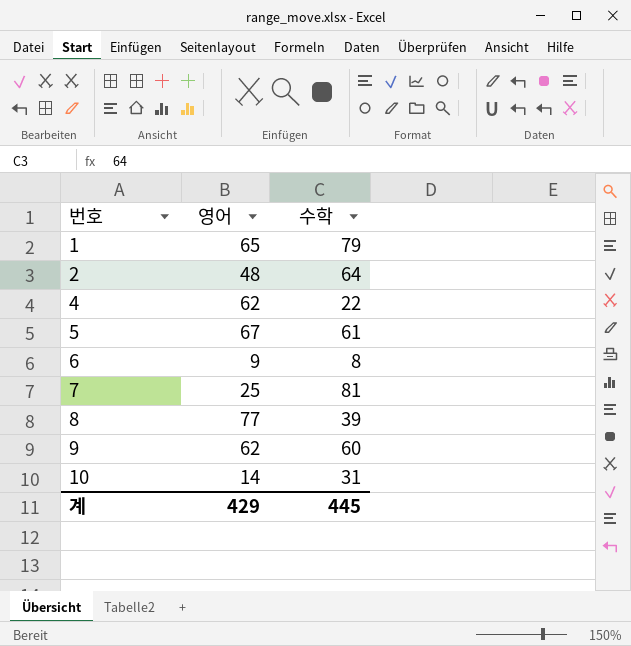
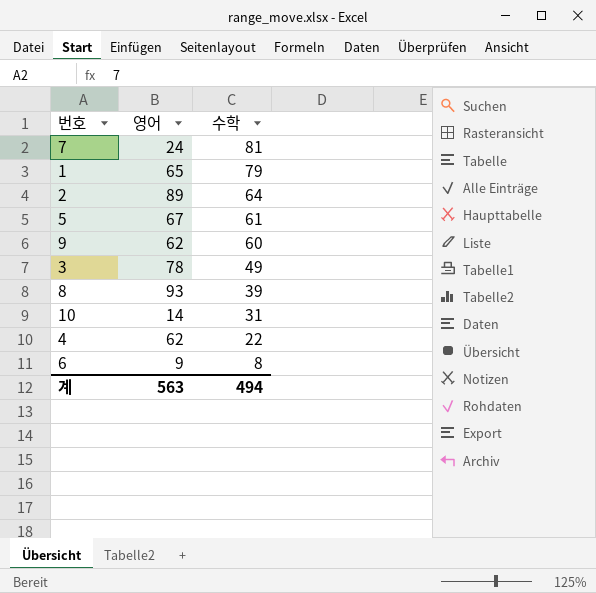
row order: 번호 ascending -> 수학 descending
7 | 영어: 25 -> 24
2 | 영어: 48 -> 89
row 3: none -> 78 | 49
8 | 영어: 77 -> 93
계 | 영어: 429 -> 563
계 | 수학: 445 -> 494

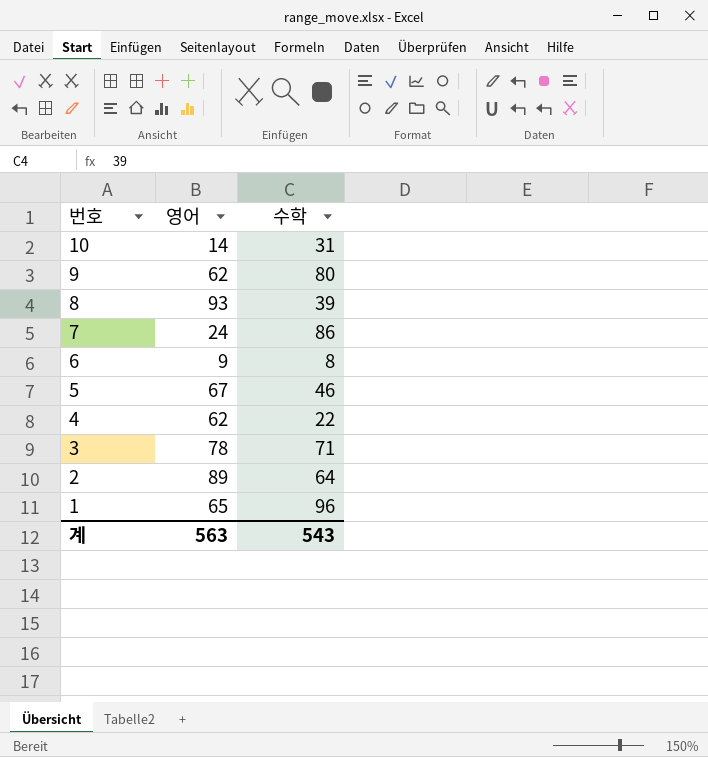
row order: 수학 descending -> 번호 descending
9 | 수학: 60 -> 80
7 | 수학: 81 -> 86
5 | 수학: 61 -> 46
3 | 수학: 49 -> 71
1 | 수학: 79 -> 96
계 | 수학: 494 -> 543

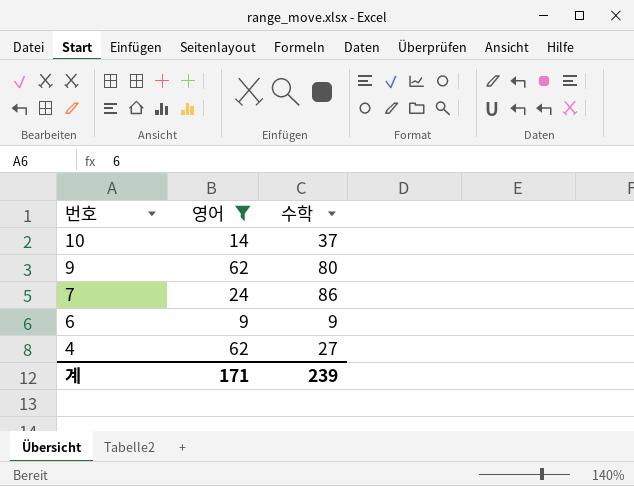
filter: none -> 영어 <= 62
10 | 수학: 31 -> 37
6 | 수학: 8 -> 9
4 | 수학: 22 -> 27
계 | 영어: 563 -> 171
계 | 수학: 543 -> 239

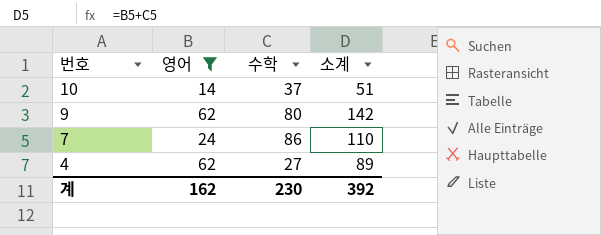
column 소계 | formula: none -> [영어] + [수학]
row 6: 9 | 9 -> none
계 | 영어: 171 -> 162
계 | 수학: 239 -> 230

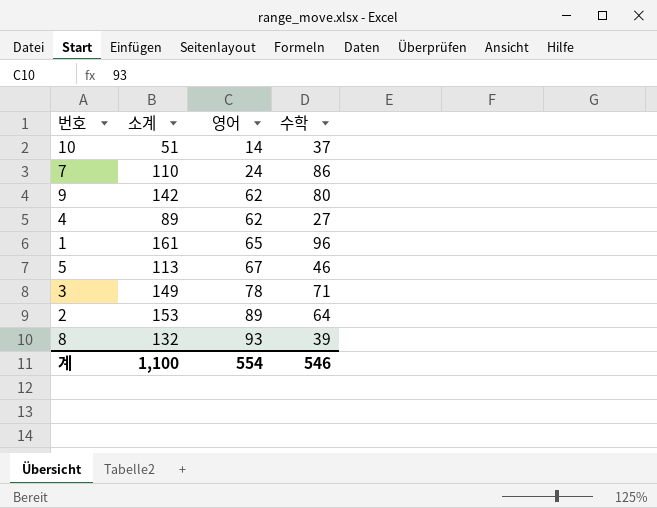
filter: 영어 <= 62 -> none
row order: 번호 descending -> 영어 ascending
column 소계 | position: 4 -> 2
계 | 소계: 392 -> 1,100
계 | 영어: 162 -> 554
계 | 수학: 230 -> 546

